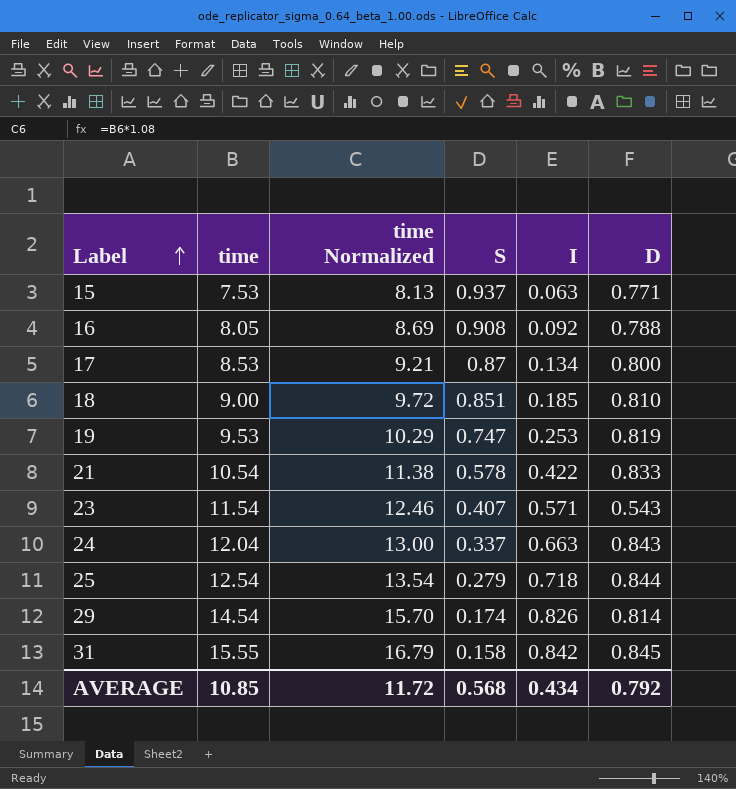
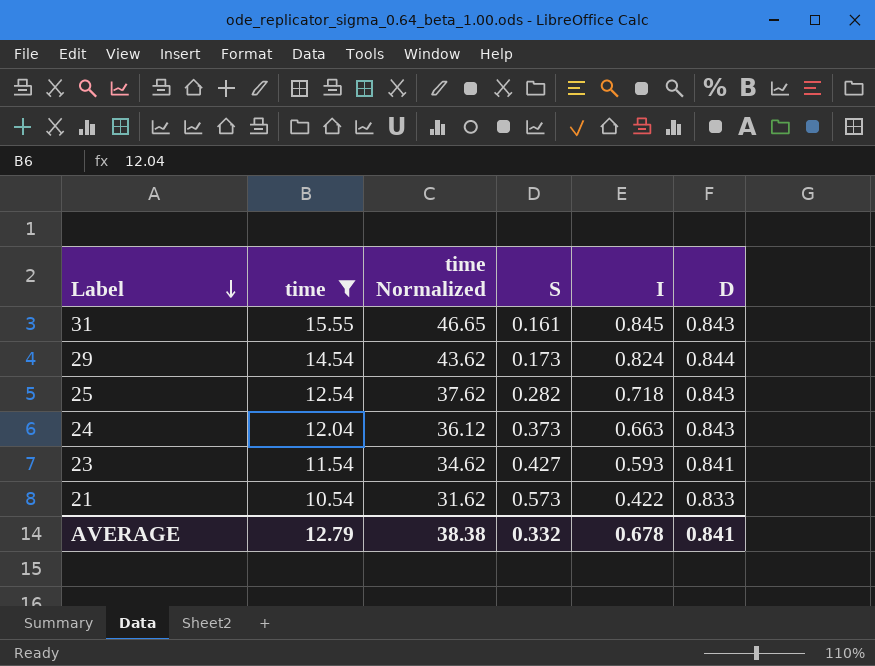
filter: none -> time >= 10.54
row order: Label ascending -> Label descending
column time Normalized | formula: [time] * 1.08 -> [time] * 3
31 | S: 0.158 -> 0.161
31 | I: 0.842 -> 0.845
31 | D: 0.845 -> 0.843
29 | S: 0.174 -> 0.173
29 | I: 0.826 -> 0.824
29 | D: 0.814 -> 0.844
25 | S: 0.279 -> 0.282
25 | D: 0.844 -> 0.843
24 | S: 0.337 -> 0.373
23 | S: 0.407 -> 0.427
23 | I: 0.571 -> 0.593
23 | D: 0.543 -> 0.841
21 | S: 0.578 -> 0.573
AVERAGE | time: 10.85 -> 12.79
AVERAGE | time Normalized: 11.72 -> 38.38
AVERAGE | S: 0.568 -> 0.332
AVERAGE | I: 0.434 -> 0.678
AVERAGE | D: 0.792 -> 0.841

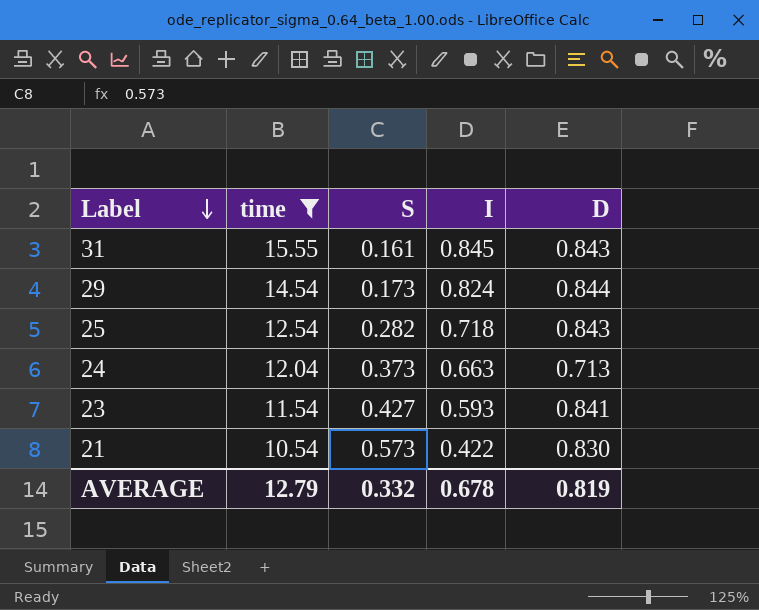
column time Normalized | formula: [time] * 3 -> none
24 | D: 0.843 -> 0.713
21 | D: 0.833 -> 0.830
AVERAGE | D: 0.841 -> 0.819

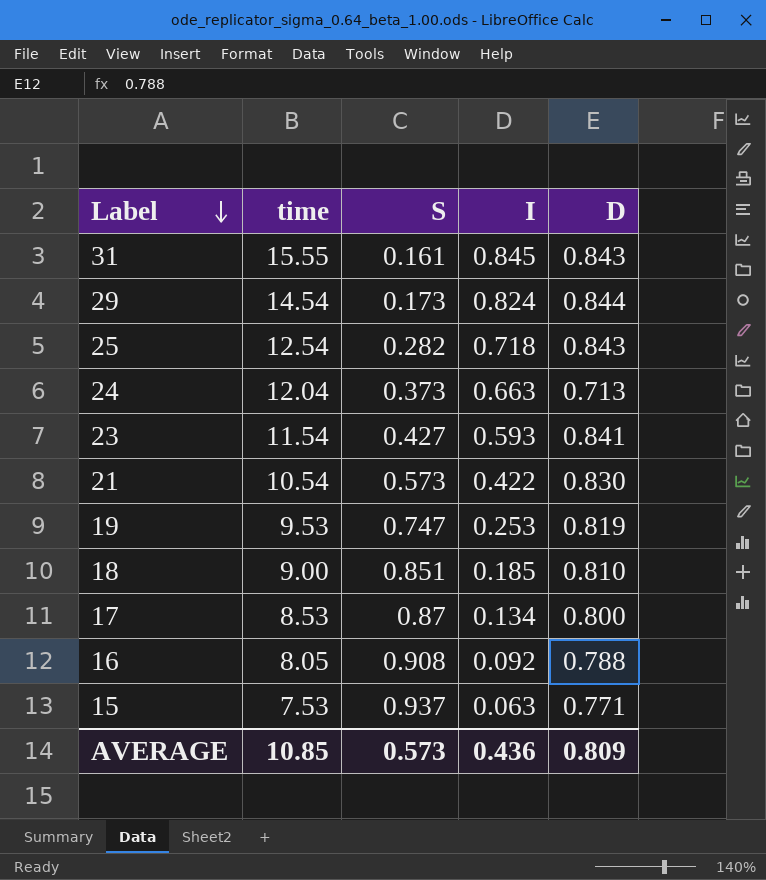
filter: time >= 10.54 -> none
AVERAGE | time: 12.79 -> 10.85
AVERAGE | S: 0.332 -> 0.573
AVERAGE | I: 0.678 -> 0.436
AVERAGE | D: 0.819 -> 0.809

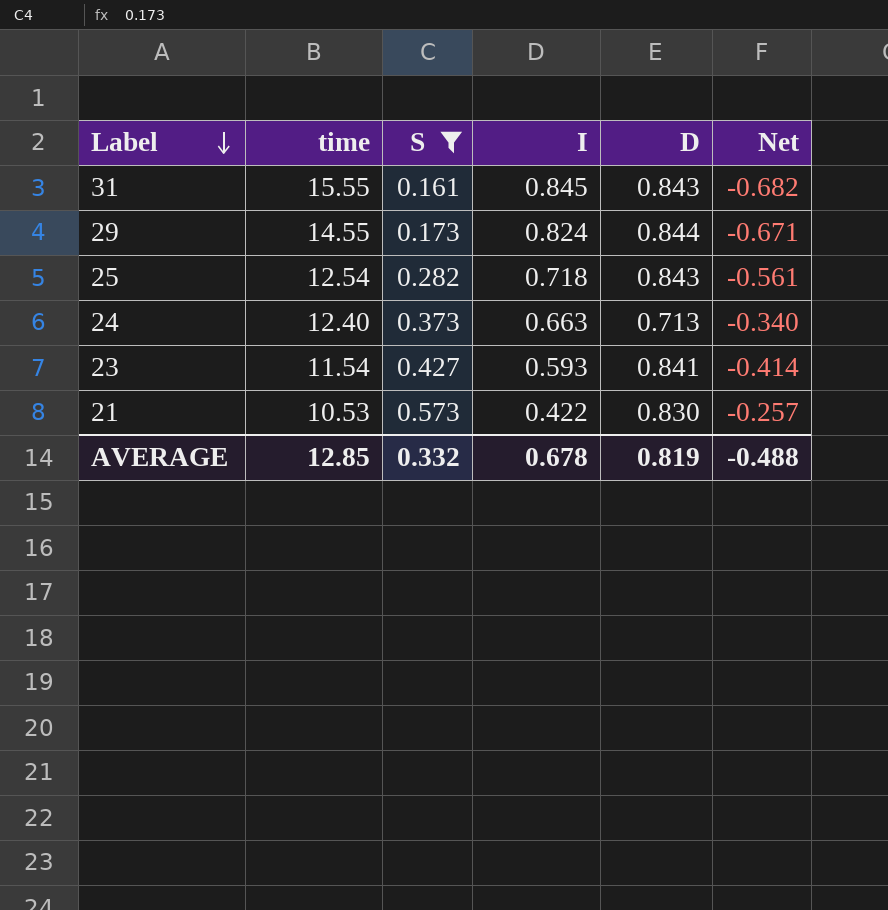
filter: none -> S <= 0.573
column Net | formula: none -> [S] - [D]
29 | time: 14.54 -> 14.55
24 | time: 12.04 -> 12.40
21 | time: 10.54 -> 10.53
AVERAGE | time: 10.85 -> 12.85
AVERAGE | S: 0.573 -> 0.332
AVERAGE | I: 0.436 -> 0.678
AVERAGE | D: 0.809 -> 0.819

